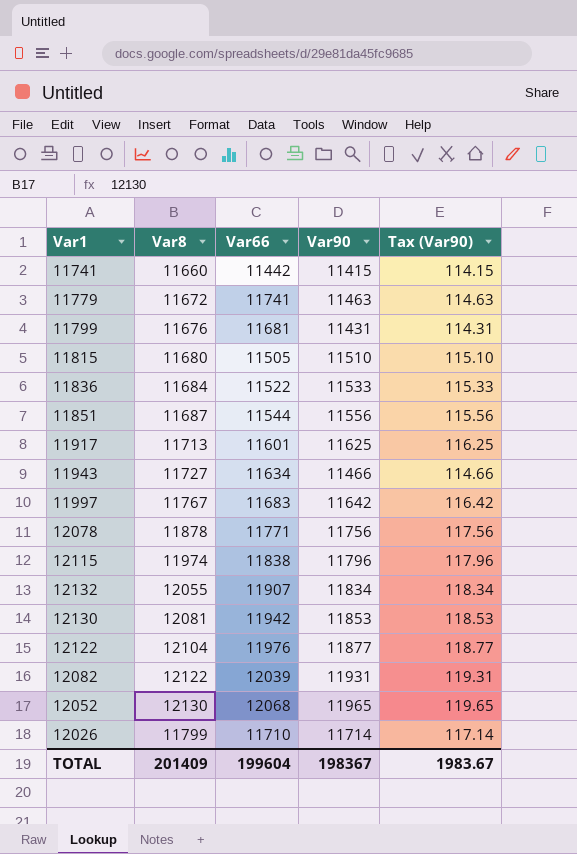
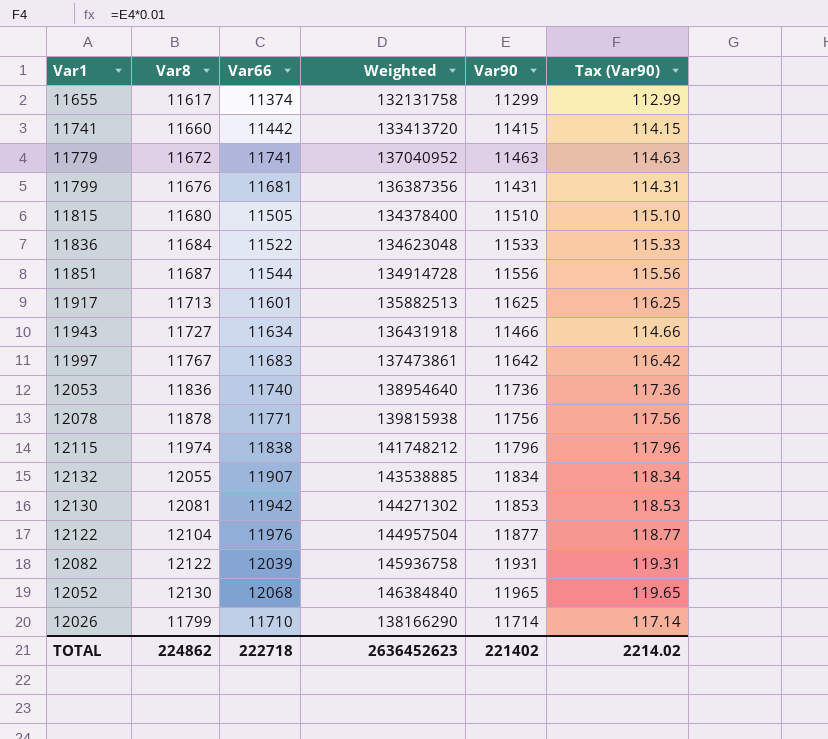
column Weighted | formula: none -> [Var8] * [Var66]
row 11655: none -> 11617 | 11374 | 132131758 | 11299 | 112.99
row 12053: none -> 11836 | 11740 | 138954640 | 11736 | 117.36
TOTAL | Var8: 201409 -> 224862
TOTAL | Var66: 199604 -> 222718
TOTAL | Var90: 198367 -> 221402
TOTAL | Tax (Var90): 1983.67 -> 2214.02

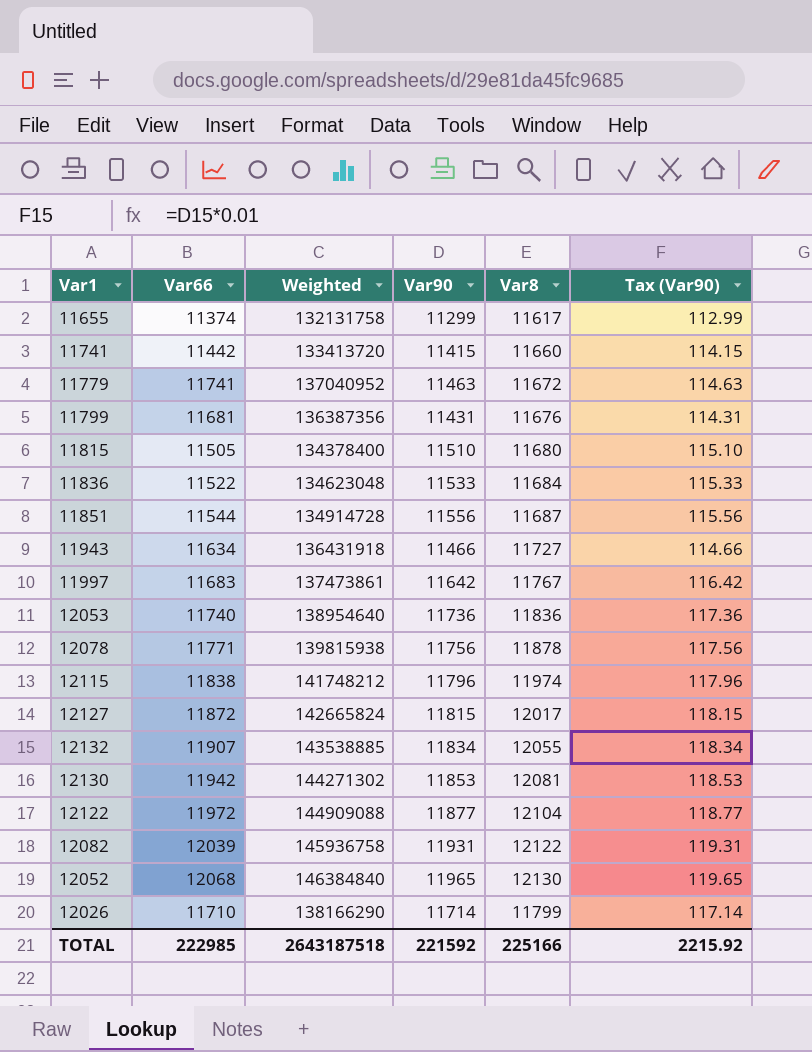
column Var8 | position: 2 -> 5
row 11917: 11713 | 11601 | 135882513 | 11625 | 116.25 -> none
row 12127: none -> 11872 | 142665824 | 11815 | 12017 | 118.15
12122 | Var66: 11976 -> 11972
12122 | Weighted: 144957504 -> 144909088
TOTAL | Var66: 222718 -> 222985
TOTAL | Weighted: 2636452623 -> 2643187518
TOTAL | Var90: 221402 -> 221592
TOTAL | Var8: 224862 -> 225166
TOTAL | Tax (Var90): 2214.02 -> 2215.92

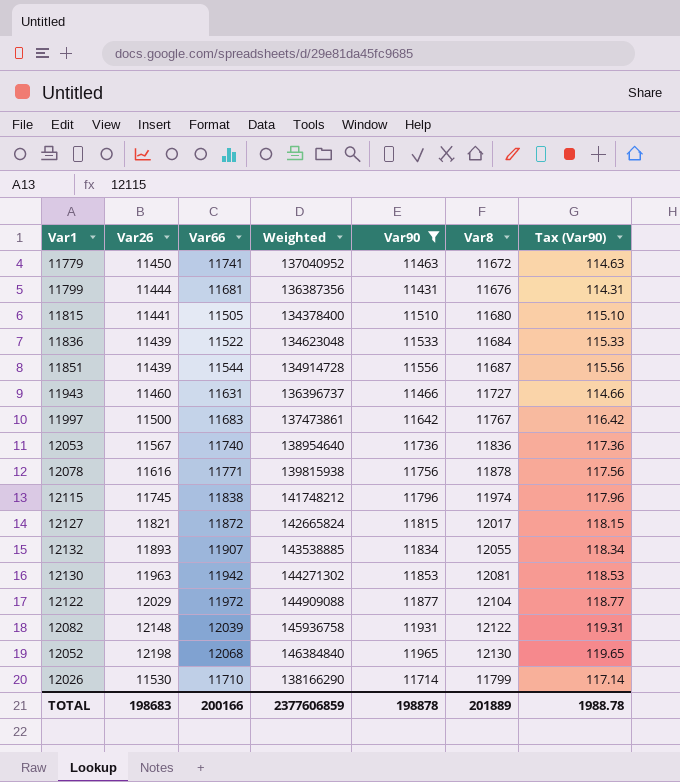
filter: none -> Var90 >= 11431
column Var26 | position: none -> 2
11943 | Var66: 11634 -> 11631
11943 | Weighted: 136431918 -> 136396737
TOTAL | Var66: 222985 -> 200166
TOTAL | Weighted: 2643187518 -> 2377606859
TOTAL | Var90: 221592 -> 198878
TOTAL | Var8: 225166 -> 201889
TOTAL | Tax (Var90): 2215.92 -> 1988.78

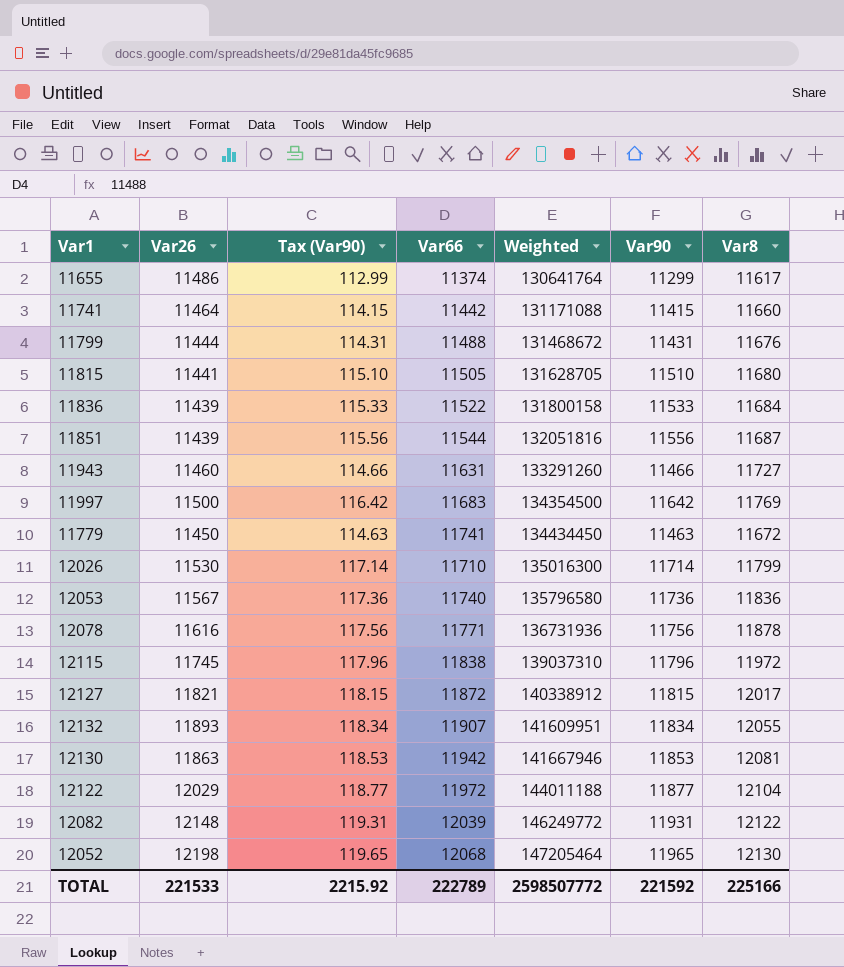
filter: Var90 >= 11431 -> none
row order: none -> Weighted ascending
column Tax (Var90) | position: 7 -> 3
column Weighted | formula: [Var66] * [Var8] -> [Var26] * [Var66]
11799 | Var66: 11681 -> 11488
11997 | Var8: 11767 -> 11769
12115 | Var8: 11974 -> 11972
12130 | Var26: 11963 -> 11863
TOTAL | Var26: 198683 -> 221533
TOTAL | Tax (Var90): 1988.78 -> 2215.92
TOTAL | Var66: 200166 -> 222789
TOTAL | Weighted: 2377606859 -> 2598507772
TOTAL | Var90: 198878 -> 221592
TOTAL | Var8: 201889 -> 225166

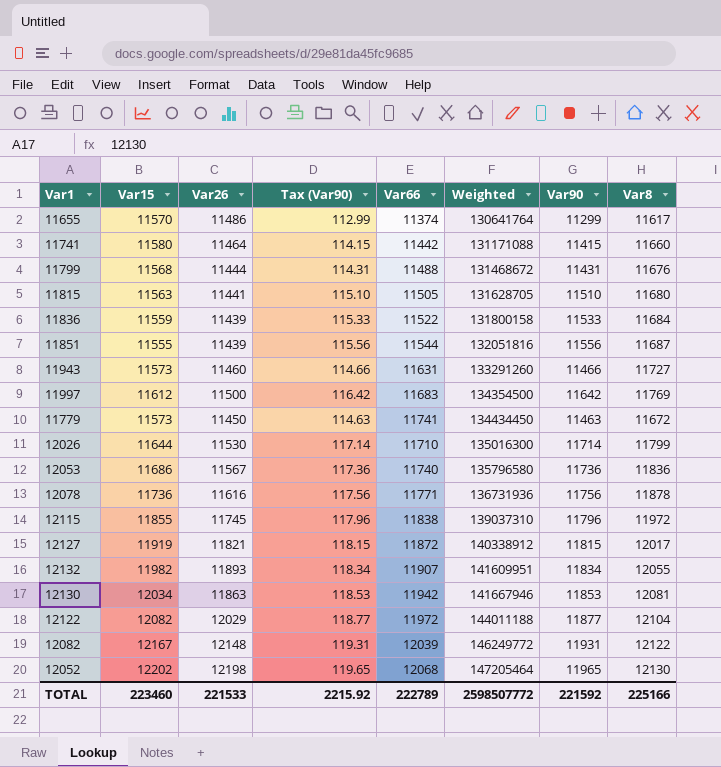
column Var15 | position: none -> 2

